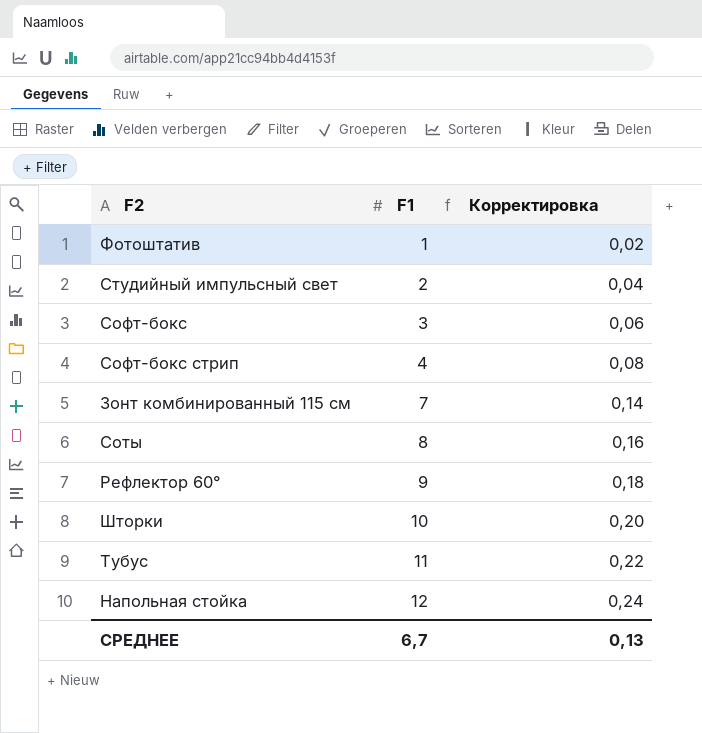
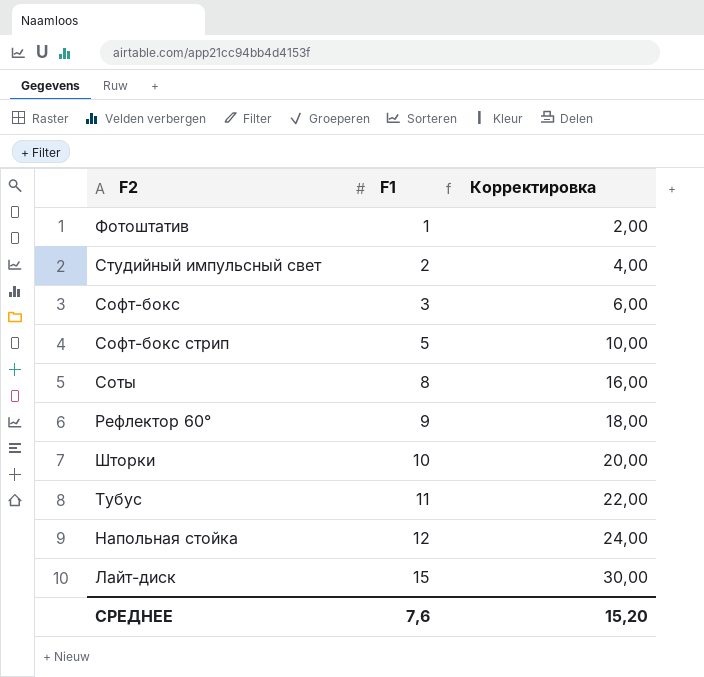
column Корректировка | formula: [F1] * 0,02 -> [F1] * 2
row Зонт комбинированный 115 см: 7 | 0,14 -> none
Софт-бокс стрип | F1: 4 -> 5
row Лайт-диск: none -> 15 | 30,00
СРЕДНЕЕ | F1: 6,7 -> 7,6
СРЕДНЕЕ | Корректировка: 0,13 -> 15,20

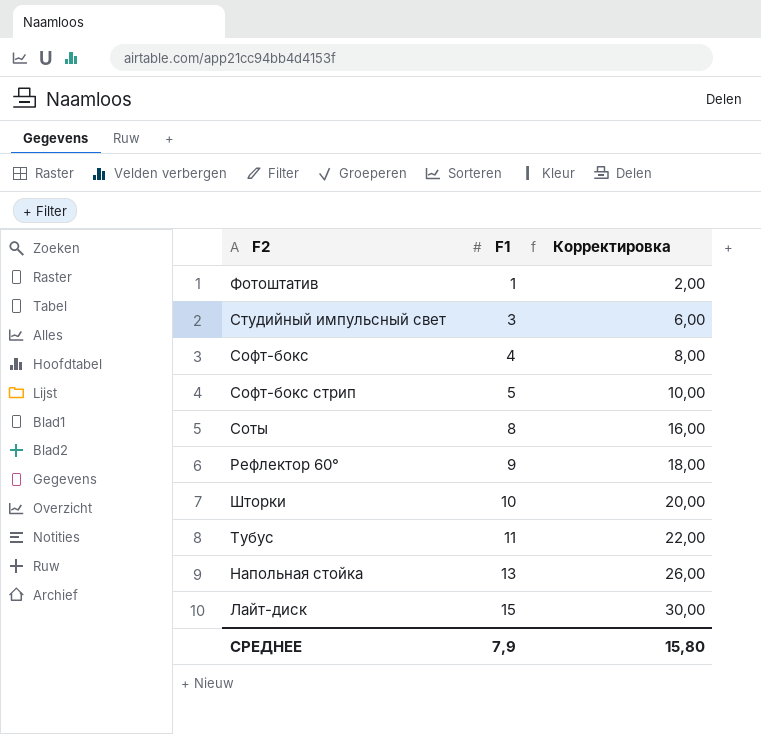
Студийный импульсный свет | F1: 2 -> 3
Студийный импульсный свет | Корректировка: 4,00 -> 6,00
Софт-бокс | F1: 3 -> 4
Софт-бокс | Корректировка: 6,00 -> 8,00
Напольная стойка | F1: 12 -> 13
Напольная стойка | Корректировка: 24,00 -> 26,00
СРЕДНЕЕ | F1: 7,6 -> 7,9
СРЕДНЕЕ | Корректировка: 15,20 -> 15,80

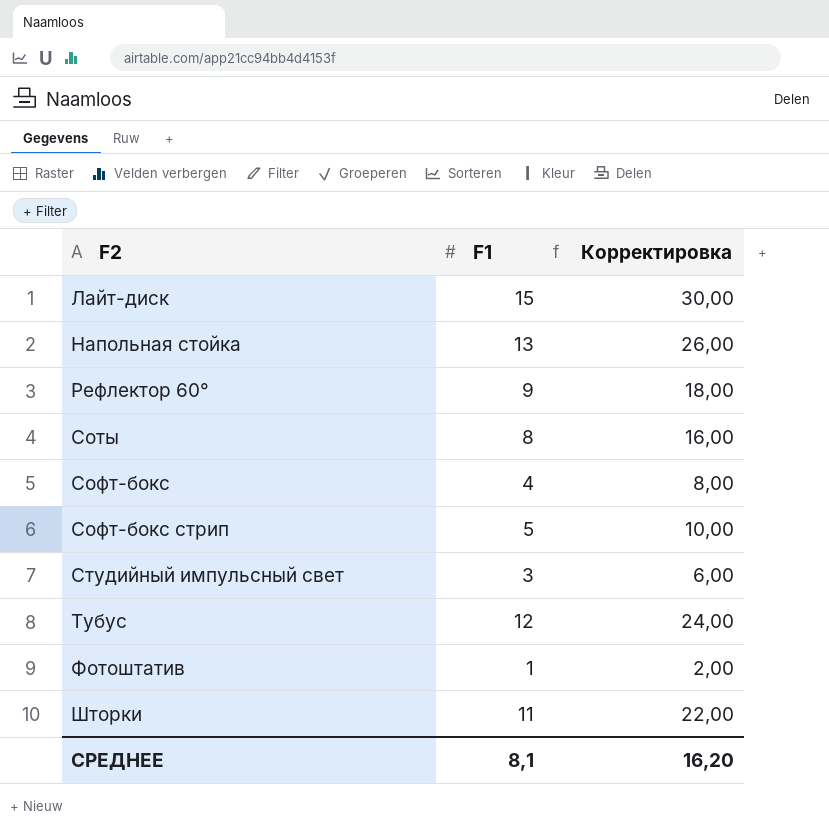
row order: F1 ascending -> F2 ascending
Тубус | F1: 11 -> 12
Тубус | Корректировка: 22,00 -> 24,00
Шторки | F1: 10 -> 11
Шторки | Корректировка: 20,00 -> 22,00
СРЕДНЕЕ | F1: 7,9 -> 8,1
СРЕДНЕЕ | Корректировка: 15,80 -> 16,20

